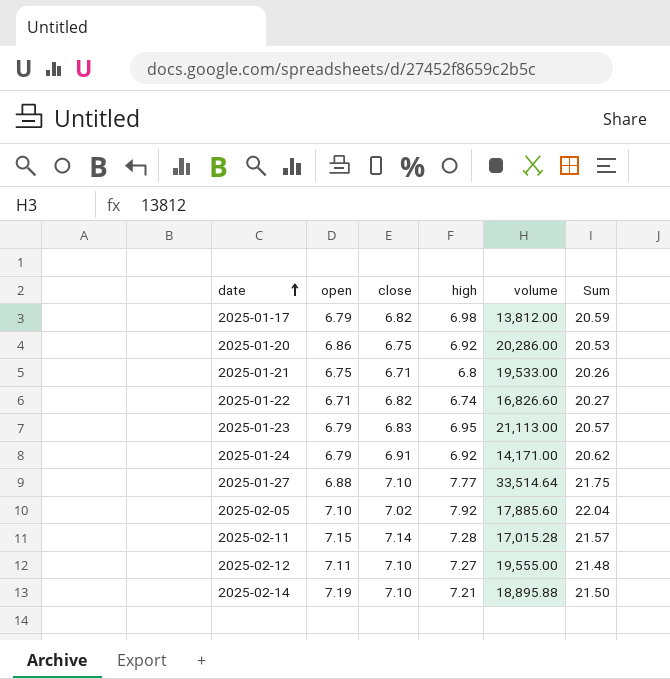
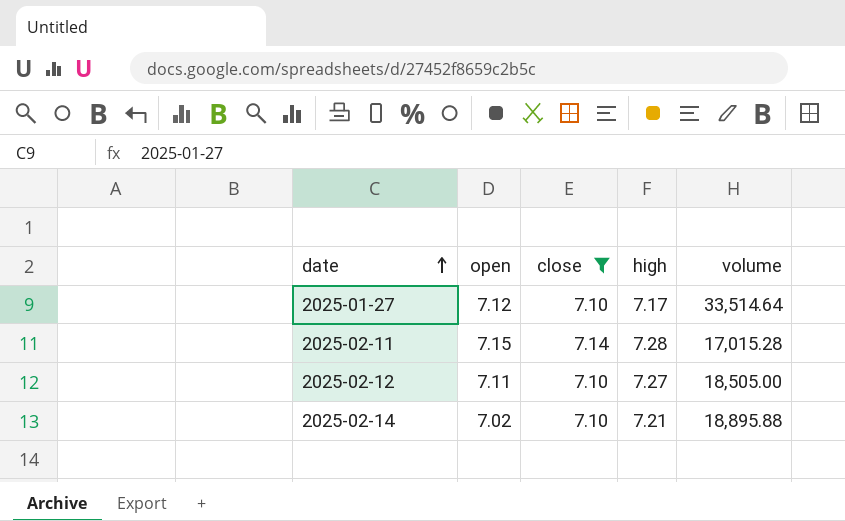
filter: none -> close >= 7.10
column Sum | formula: [open] + [close] + [high] -> none
2025-01-27 | open: 6.88 -> 7.12
2025-01-27 | high: 7.77 -> 7.17
2025-02-12 | volume: 19,555.00 -> 18,505.00
2025-02-14 | open: 7.19 -> 7.02

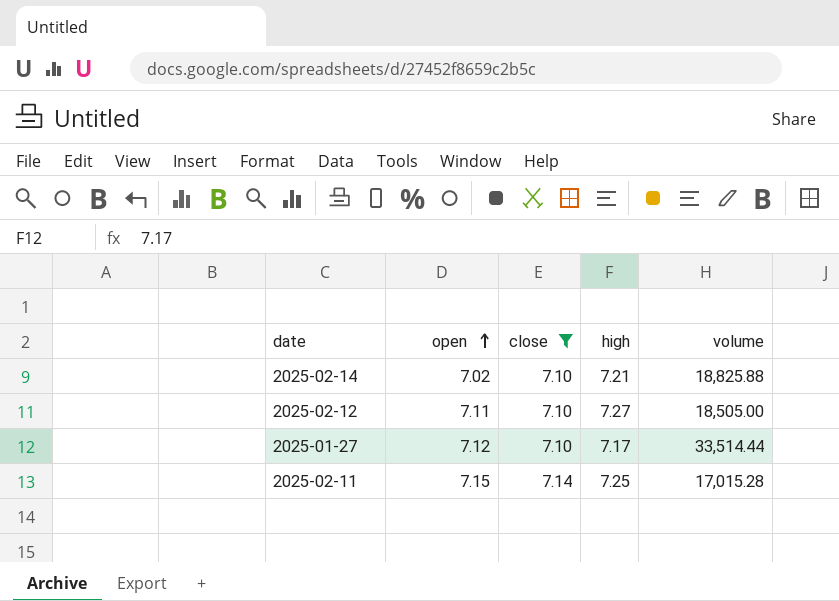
row order: date ascending -> open ascending
2025-02-14 | volume: 18,895.88 -> 18,825.88
2025-01-27 | volume: 33,514.64 -> 33,514.44
2025-02-11 | high: 7.28 -> 7.25

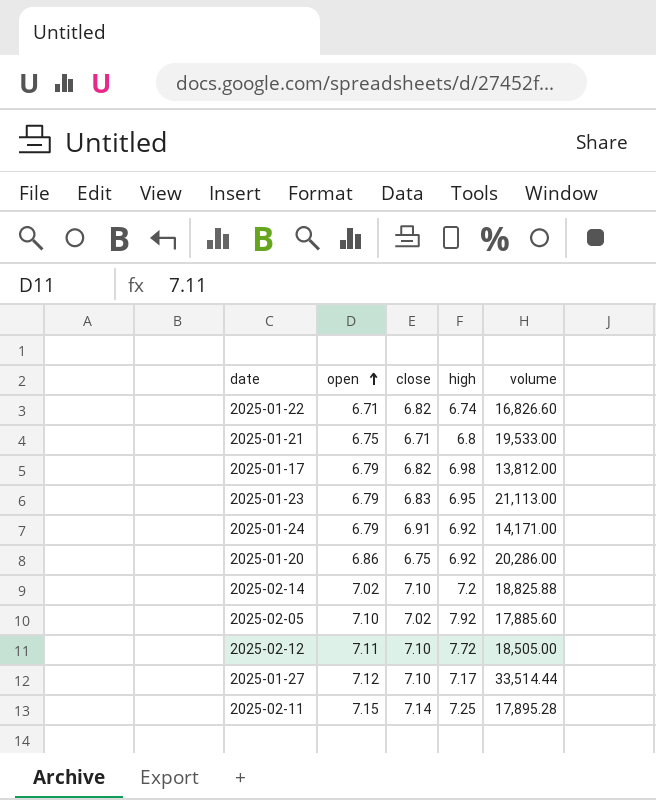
filter: close >= 7.10 -> none
2025-02-14 | high: 7.21 -> 7.2
2025-02-12 | high: 7.27 -> 7.72
2025-02-11 | volume: 17,015.28 -> 17,895.28

